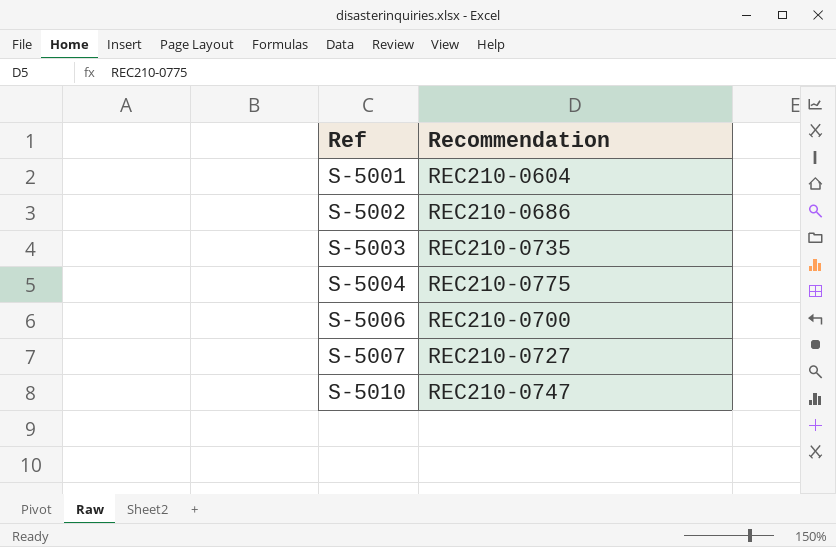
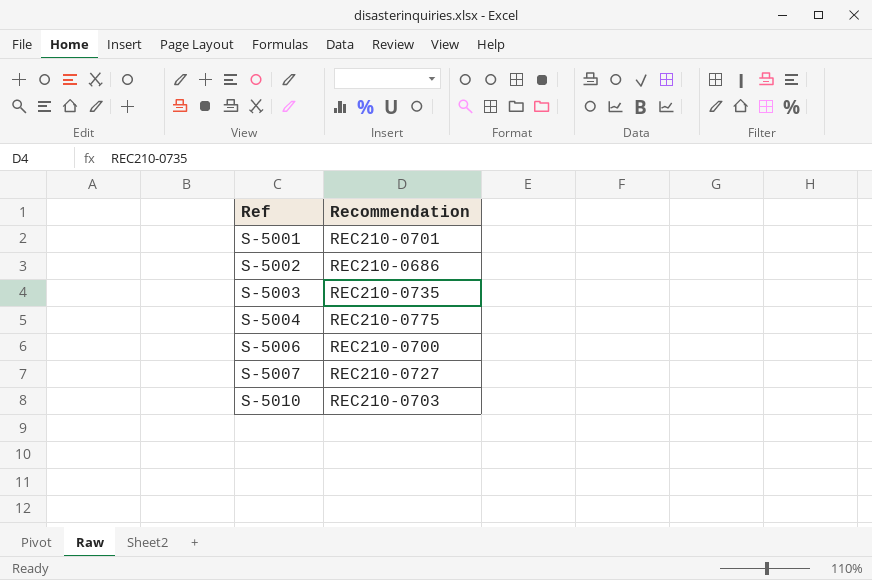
S-5001 | Recommendation: REC210-0604 -> REC210-0701
S-5010 | Recommendation: REC210-0747 -> REC210-0703

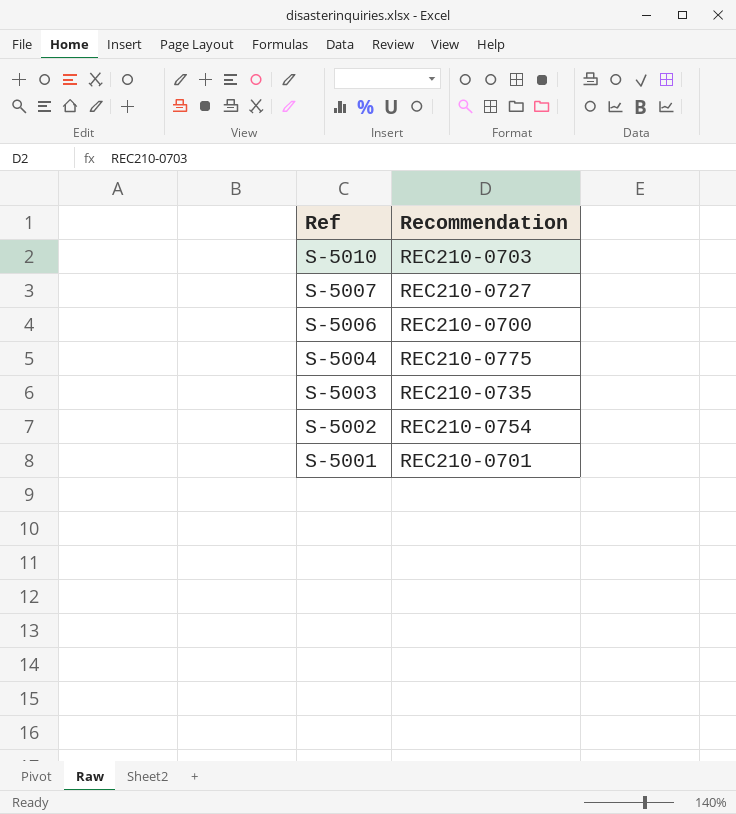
row order: Ref ascending -> Ref descending
S-5002 | Recommendation: REC210-0686 -> REC210-0754

